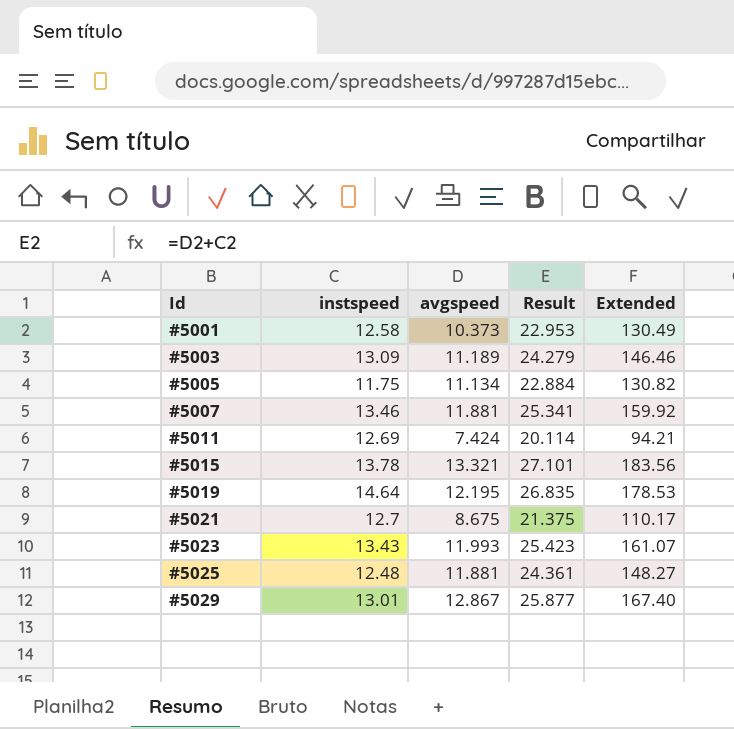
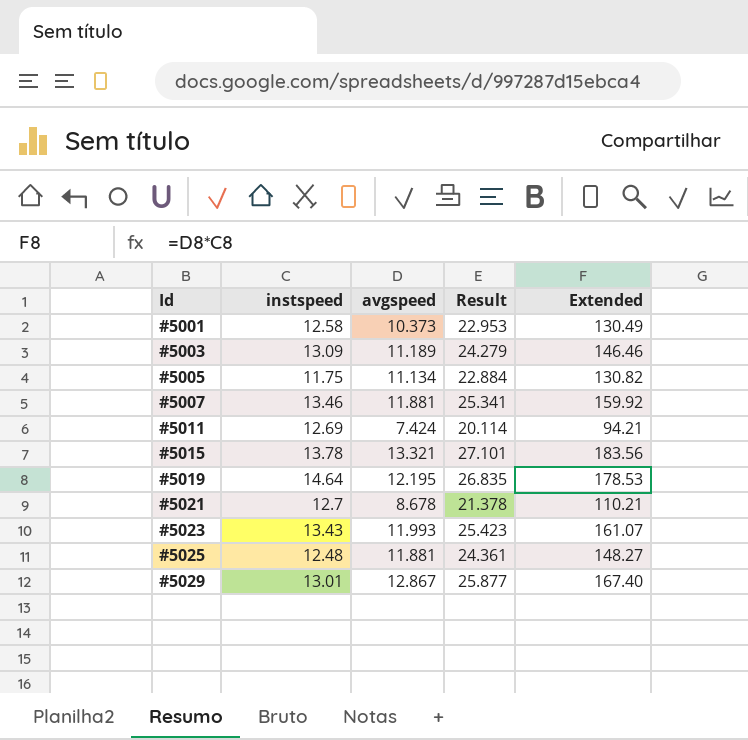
#5021 | avgspeed: 8.675 -> 8.678
#5021 | Result: 21.375 -> 21.378
#5021 | Extended: 110.17 -> 110.21

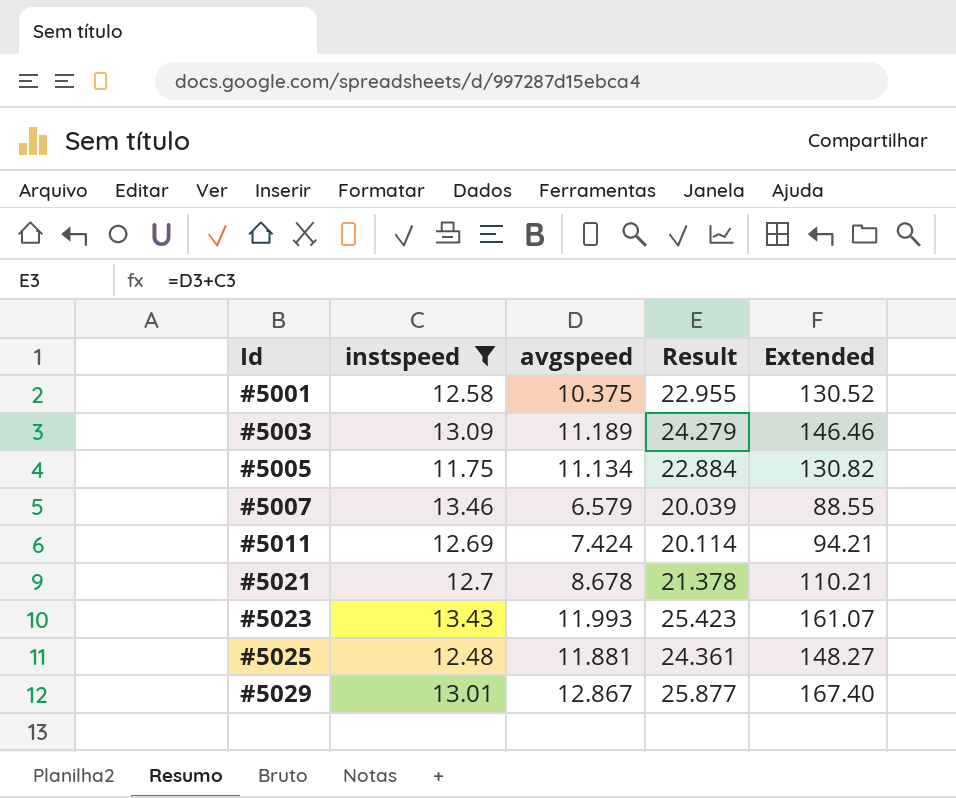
filter: none -> instspeed <= 13.46
#5001 | avgspeed: 10.373 -> 10.375
#5001 | Result: 22.953 -> 22.955
#5001 | Extended: 130.49 -> 130.52
#5007 | avgspeed: 11.881 -> 6.579
#5007 | Result: 25.341 -> 20.039
#5007 | Extended: 159.92 -> 88.55

